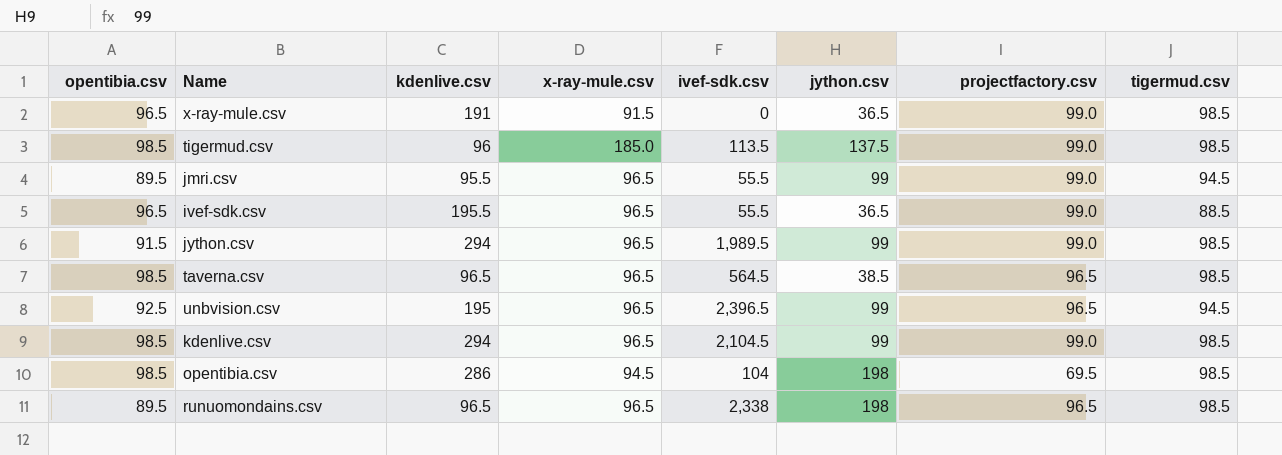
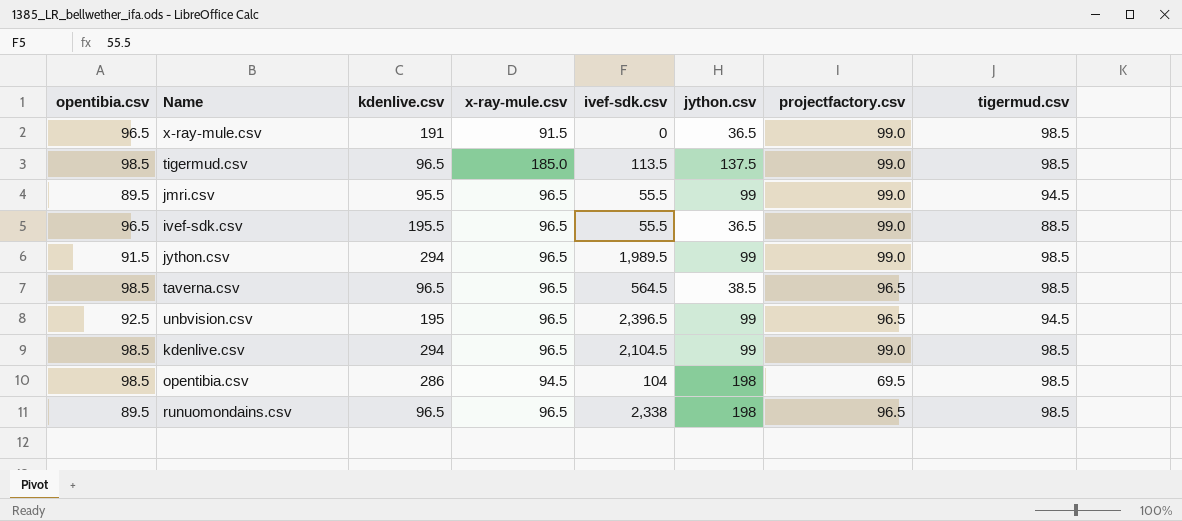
tigermud.csv | kdenlive.csv: 96 -> 96.5

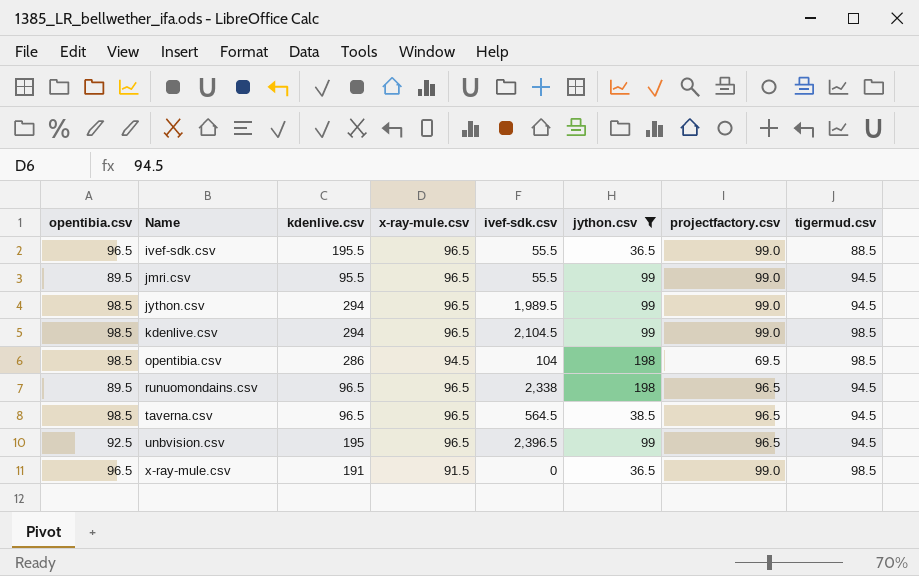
filter: none -> jython.csv != 137.5
row order: none -> Name ascending
jython.csv | opentibia.csv: 91.5 -> 98.5
jython.csv | tigermud.csv: 98.5 -> 94.5
runuomondains.csv | tigermud.csv: 98.5 -> 94.5
taverna.csv | tigermud.csv: 98.5 -> 94.5

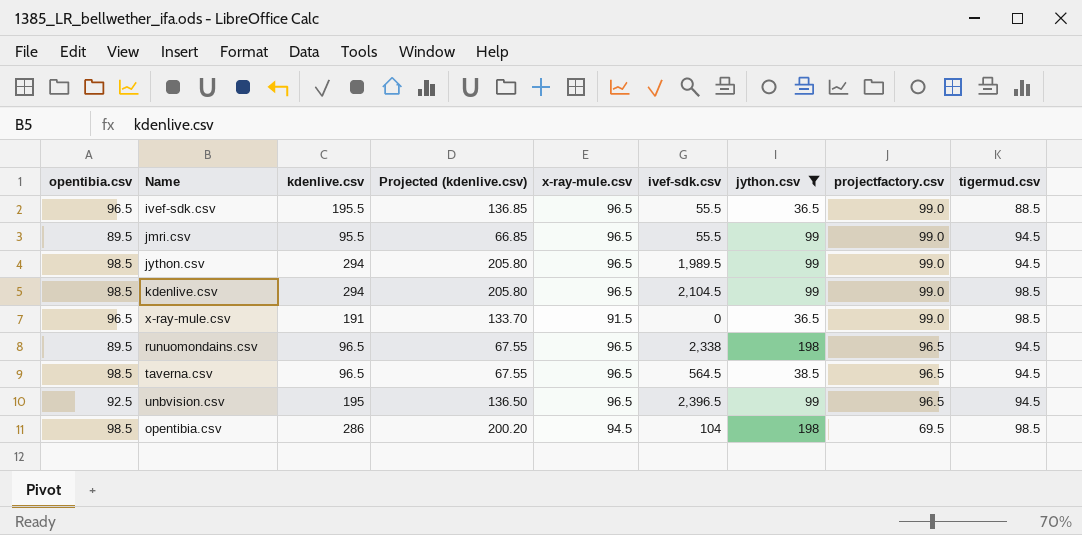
row order: Name ascending -> projectfactory.csv descending
column Projected (kdenlive.csv) | formula: none -> [kdenlive.csv] * 0.7

